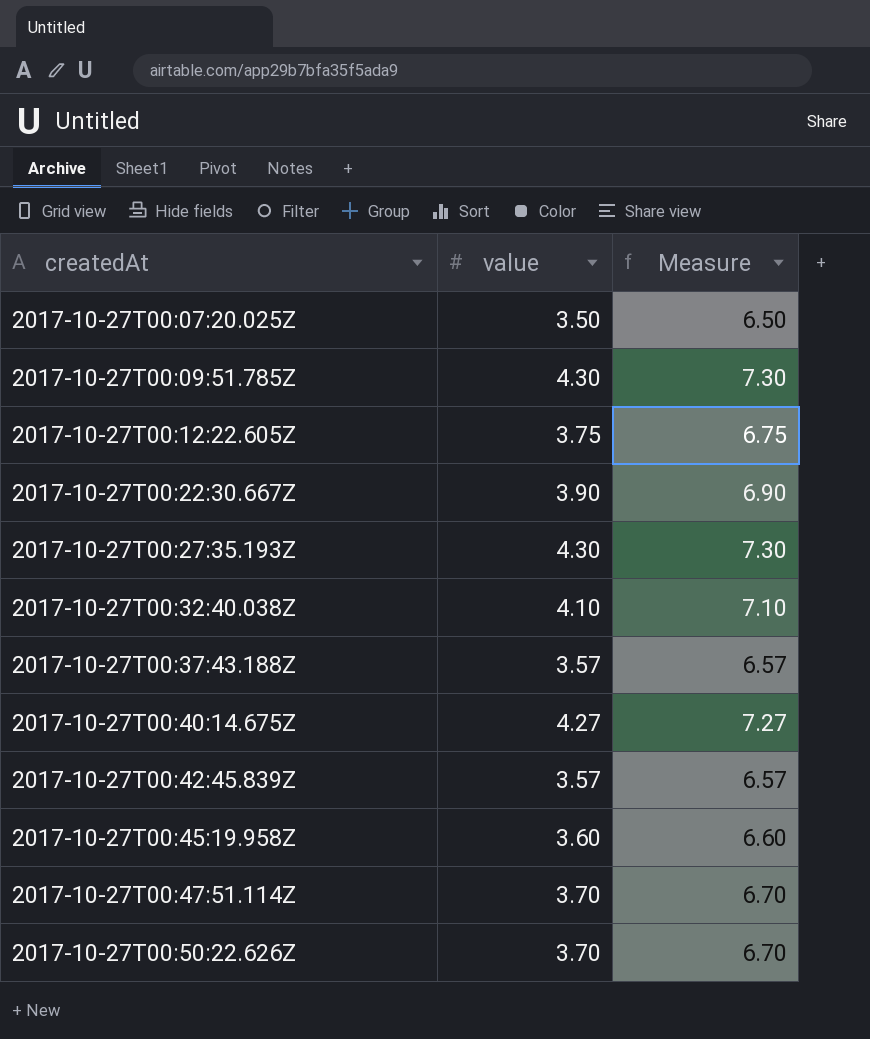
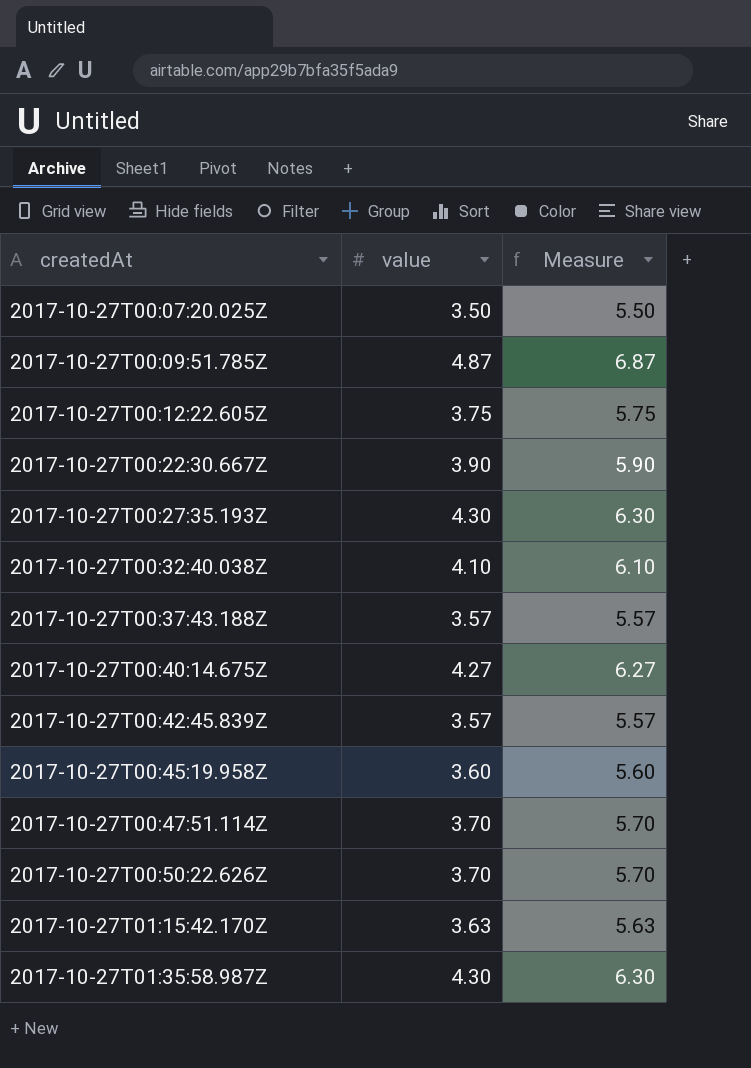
column Measure | formula: [value] + 3 -> [value] + 2
2017-10-27T00:09:51.785Z | value: 4.30 -> 4.87
row 2017-10-27T01:15:42.170Z: none -> 3.63 | 5.63
row 2017-10-27T01:35:58.987Z: none -> 4.30 | 6.30

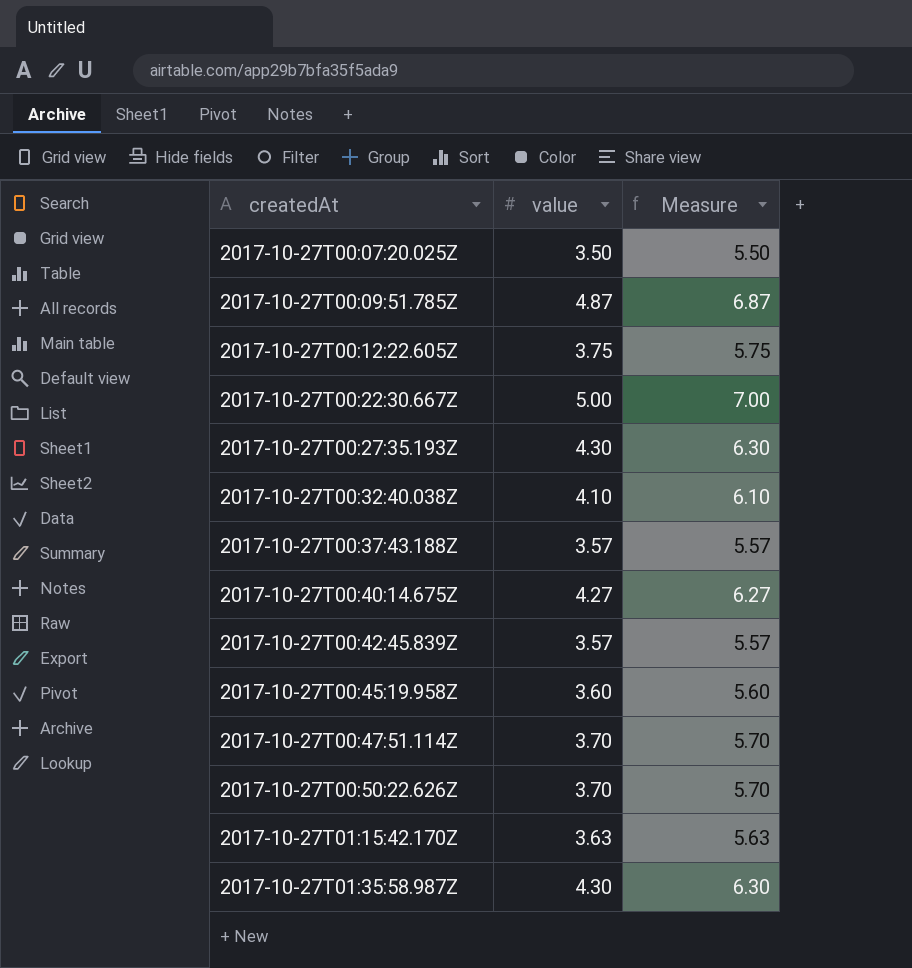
2017-10-27T00:22:30.667Z | value: 3.90 -> 5.00
2017-10-27T00:22:30.667Z | Measure: 5.90 -> 7.00

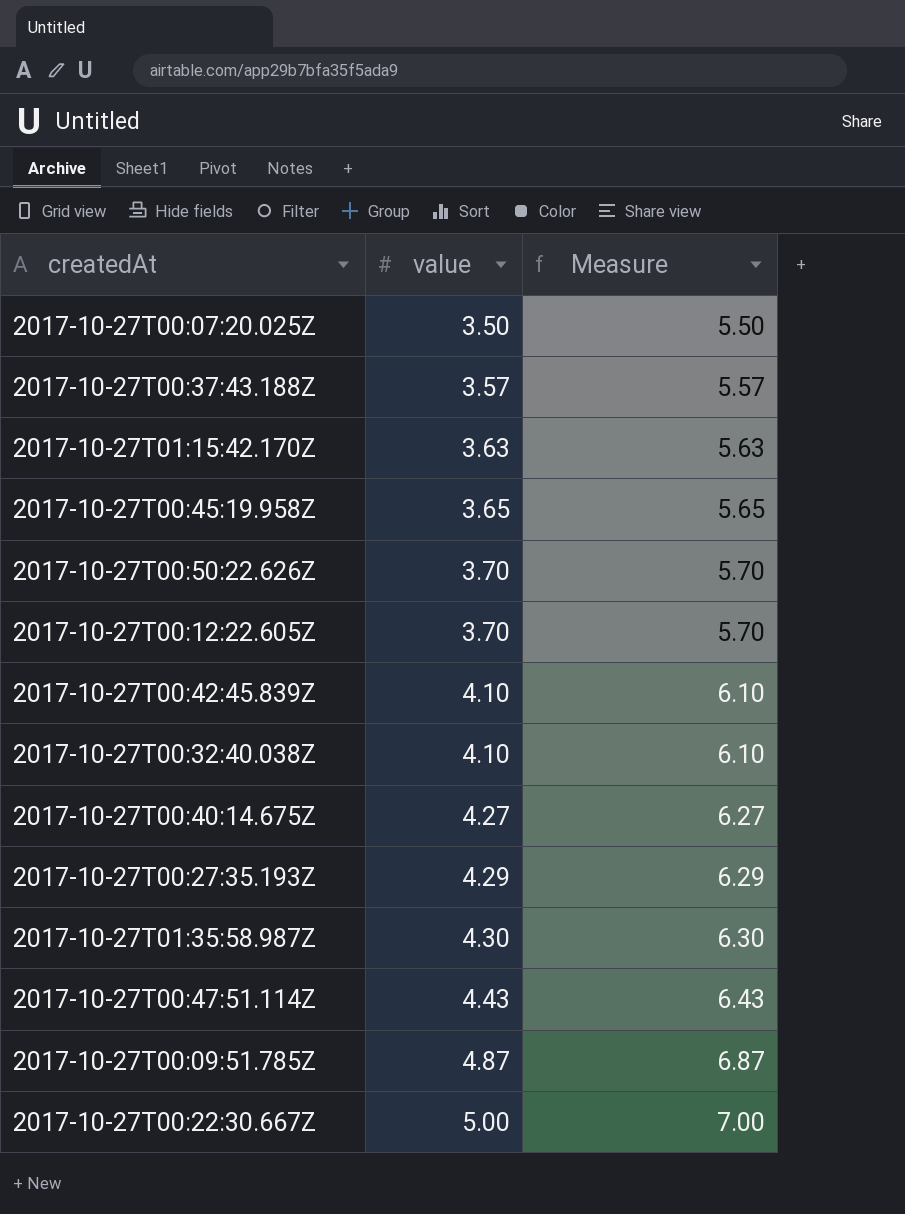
row order: createdAt ascending -> value ascending
2017-10-27T00:45:19.958Z | value: 3.60 -> 3.65
2017-10-27T00:45:19.958Z | Measure: 5.60 -> 5.65
2017-10-27T00:12:22.605Z | value: 3.75 -> 3.70
2017-10-27T00:12:22.605Z | Measure: 5.75 -> 5.70
2017-10-27T00:42:45.839Z | value: 3.57 -> 4.10
2017-10-27T00:42:45.839Z | Measure: 5.57 -> 6.10
2017-10-27T00:27:35.193Z | value: 4.30 -> 4.29
2017-10-27T00:27:35.193Z | Measure: 6.30 -> 6.29
2017-10-27T00:47:51.114Z | value: 3.70 -> 4.43
2017-10-27T00:47:51.114Z | Measure: 5.70 -> 6.43

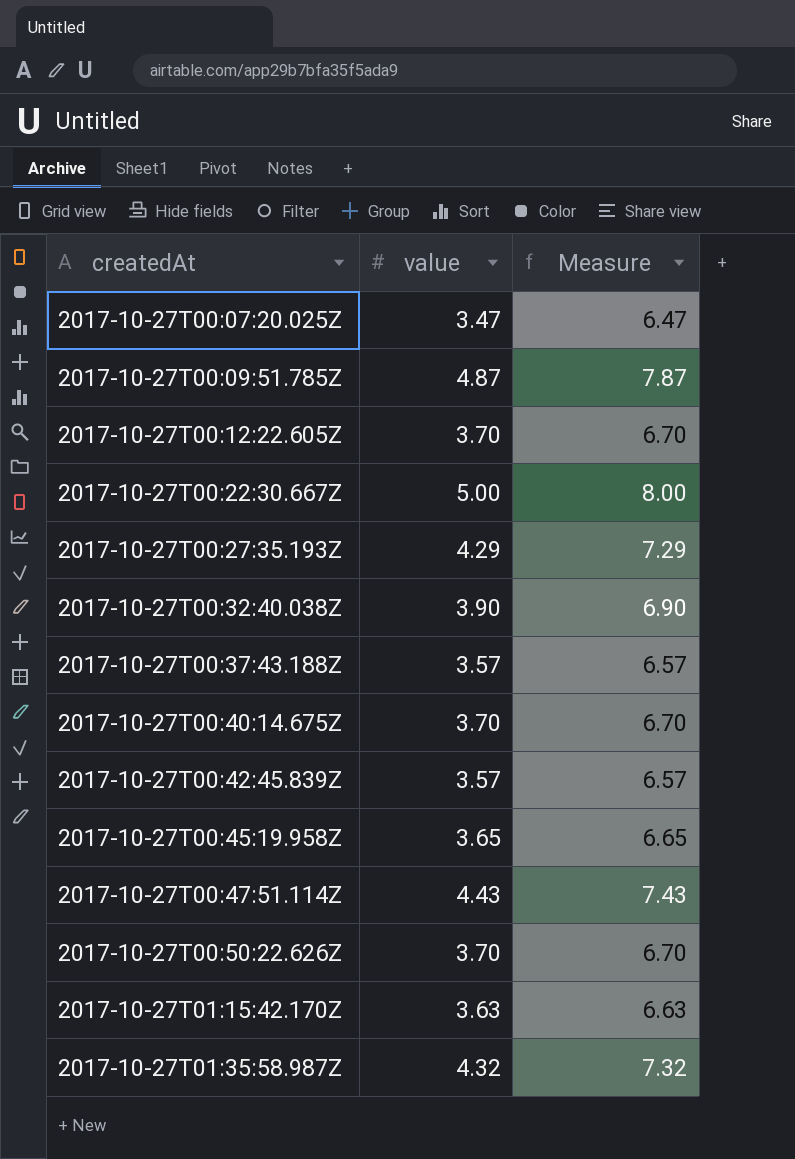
row order: value ascending -> createdAt ascending
column Measure | formula: [value] + 2 -> [value] + 3
2017-10-27T00:07:20.025Z | value: 3.50 -> 3.47
2017-10-27T00:32:40.038Z | value: 4.10 -> 3.90
2017-10-27T00:40:14.675Z | value: 4.27 -> 3.70
2017-10-27T00:42:45.839Z | value: 4.10 -> 3.57
2017-10-27T01:35:58.987Z | value: 4.30 -> 4.32

